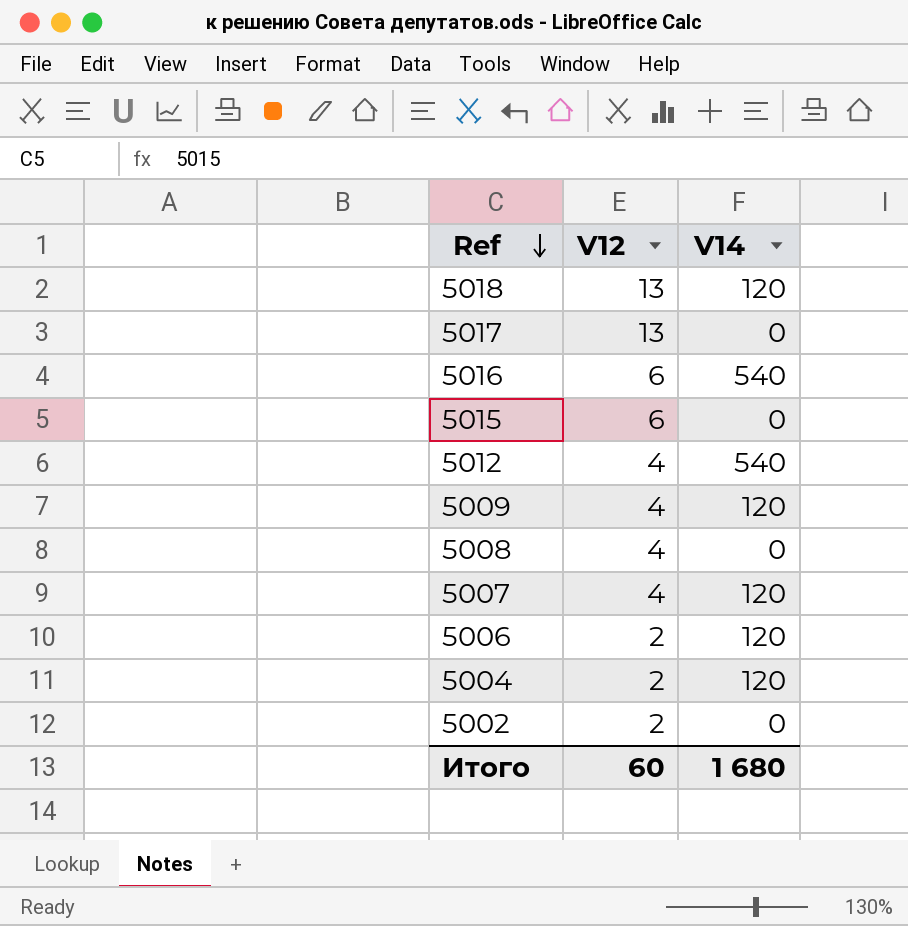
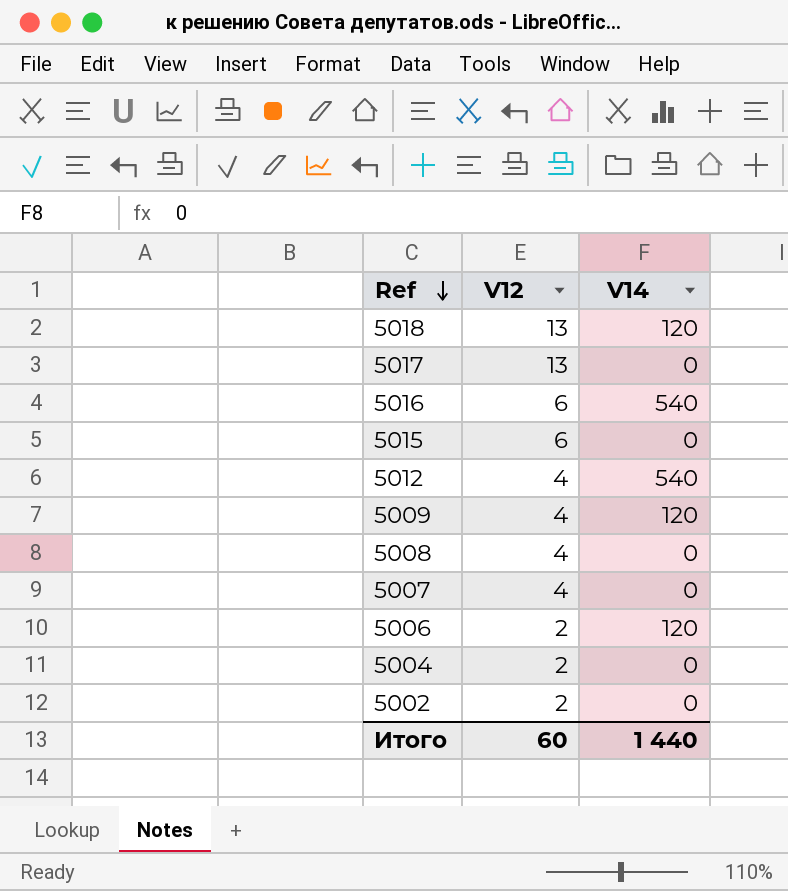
5007 | V14: 120 -> 0
5004 | V14: 120 -> 0
Итого | V14: 1 680 -> 1 440

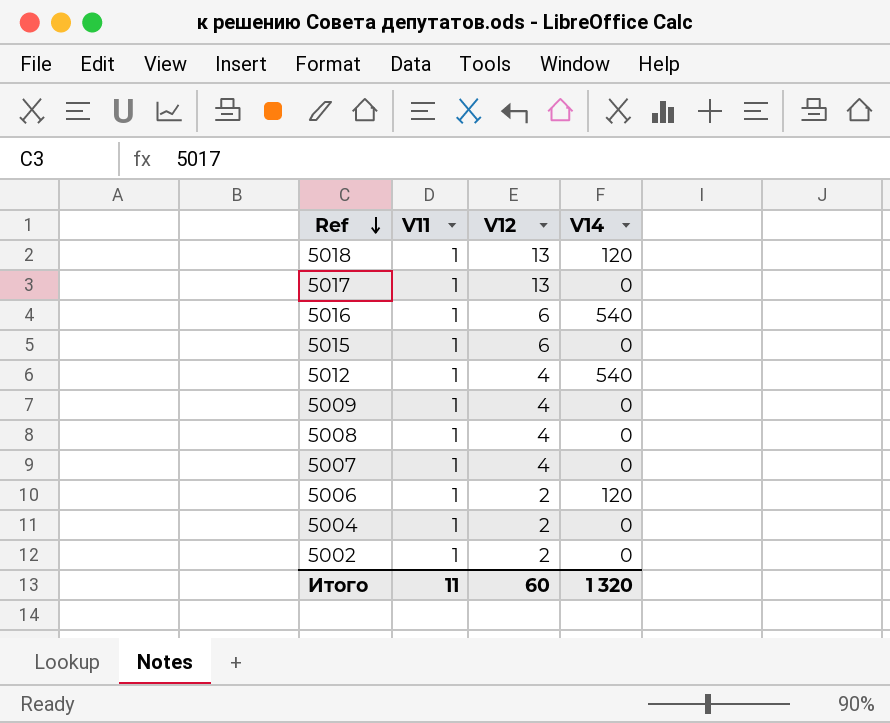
column V11 | position: none -> 2
5009 | V14: 120 -> 0
Итого | V14: 1 440 -> 1 320

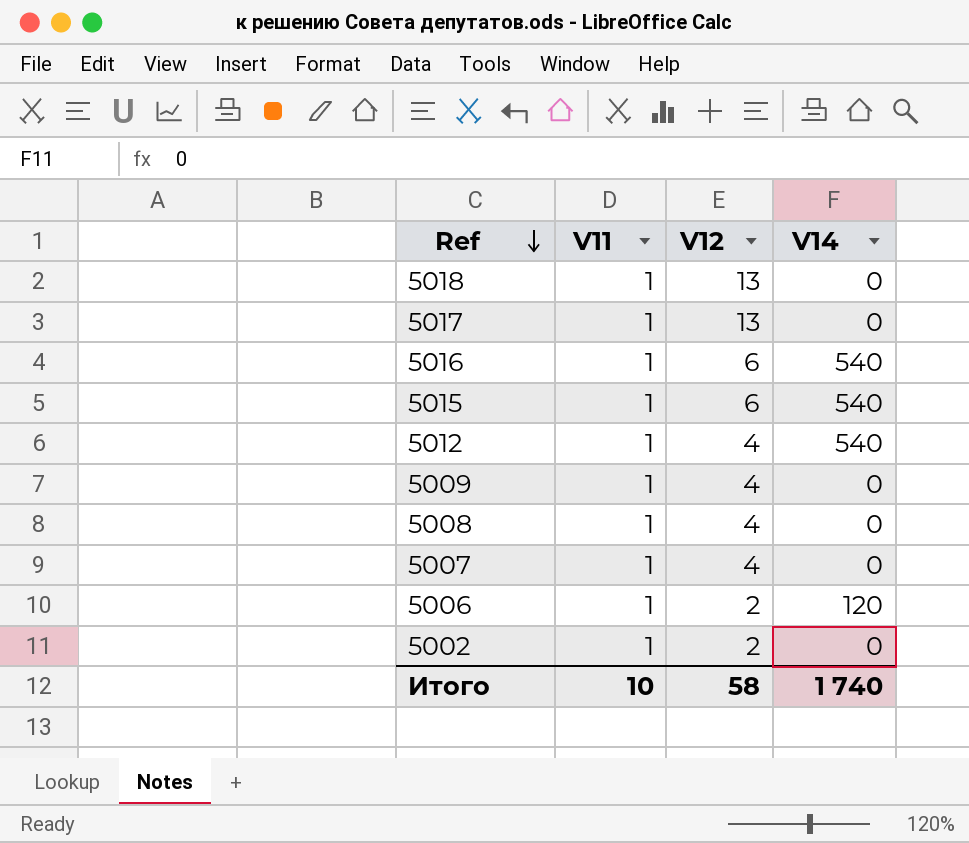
row 5004: 1 | 2 | 0 -> none
5018 | V14: 120 -> 0
5015 | V14: 0 -> 540
Итого | V11: 11 -> 10
Итого | V12: 60 -> 58
Итого | V14: 1 320 -> 1 740

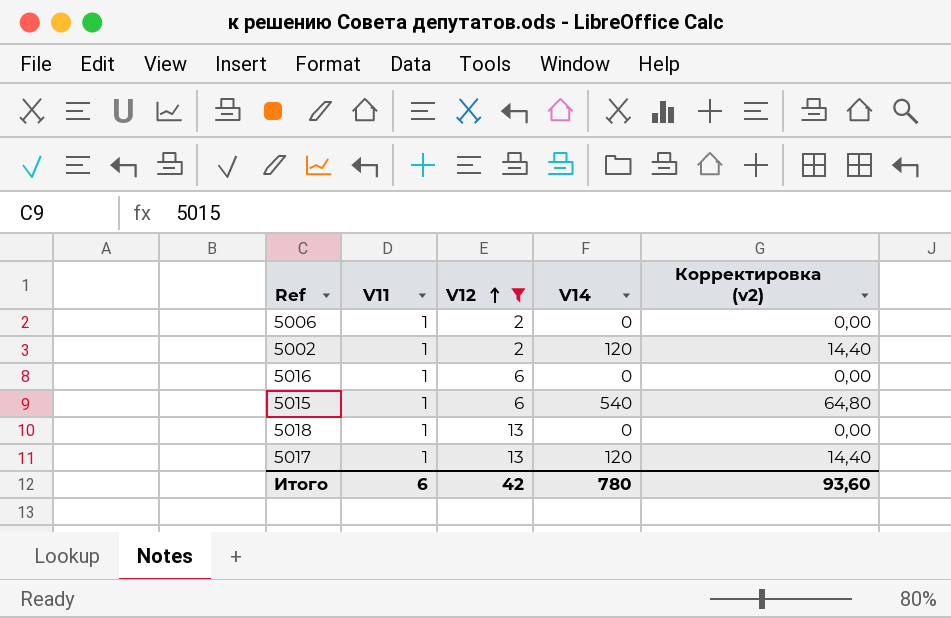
filter: none -> V12 != 4
row order: Ref descending -> V12 ascending
column Корректировка (v2) | formula: none -> [V14] * 0,12
5006 | V14: 120 -> 0
5002 | V14: 0 -> 120
5016 | V14: 540 -> 0
5017 | V14: 0 -> 120
Итого | V11: 10 -> 6
Итого | V12: 58 -> 42
Итого | V14: 1 740 -> 780

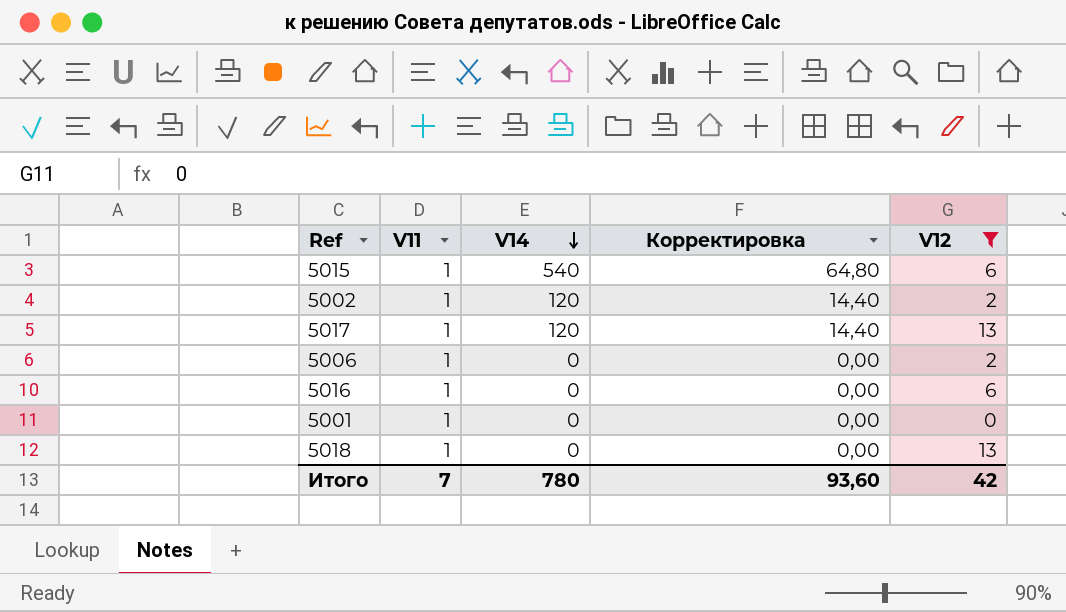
row order: V12 ascending -> V14 descending
column name: Корректировка (v2) -> Корректировка
column V12 | position: 3 -> 5
row 5001: none -> 1 | 0 | 0,00 | 0
Итого | V11: 6 -> 7

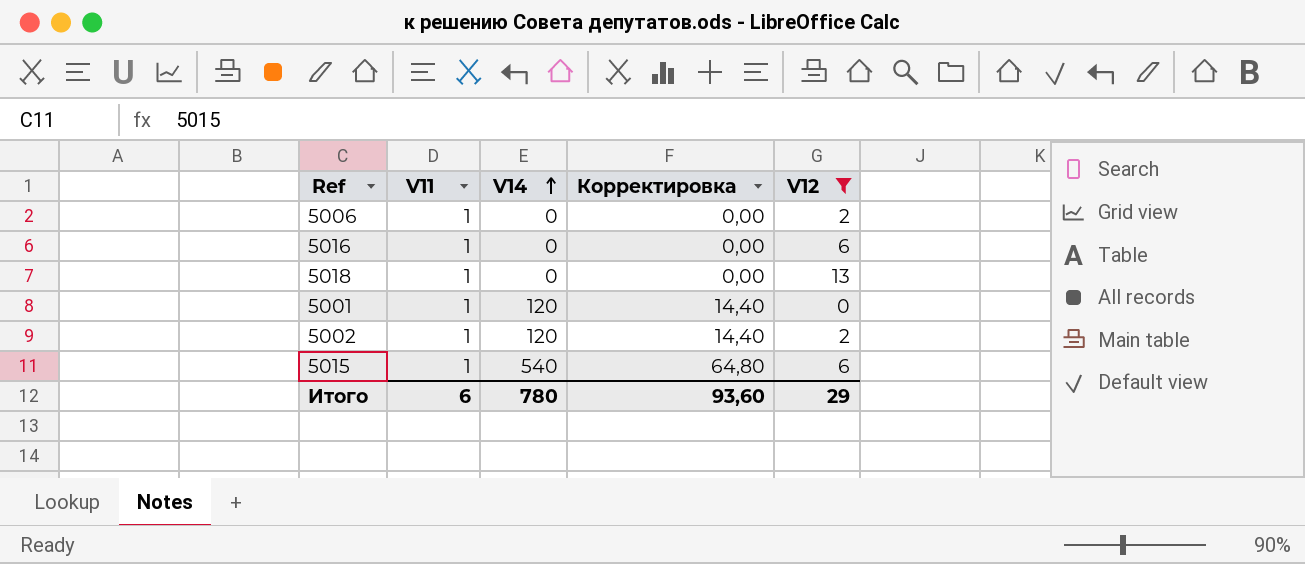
row order: V14 descending -> V14 ascending
row 5017: 1 | 120 | 14,40 | 13 -> none
5001 | V14: 0 -> 120
5001 | Корректировка: 0,00 -> 14,40
Итого | V11: 7 -> 6
Итого | V12: 42 -> 29

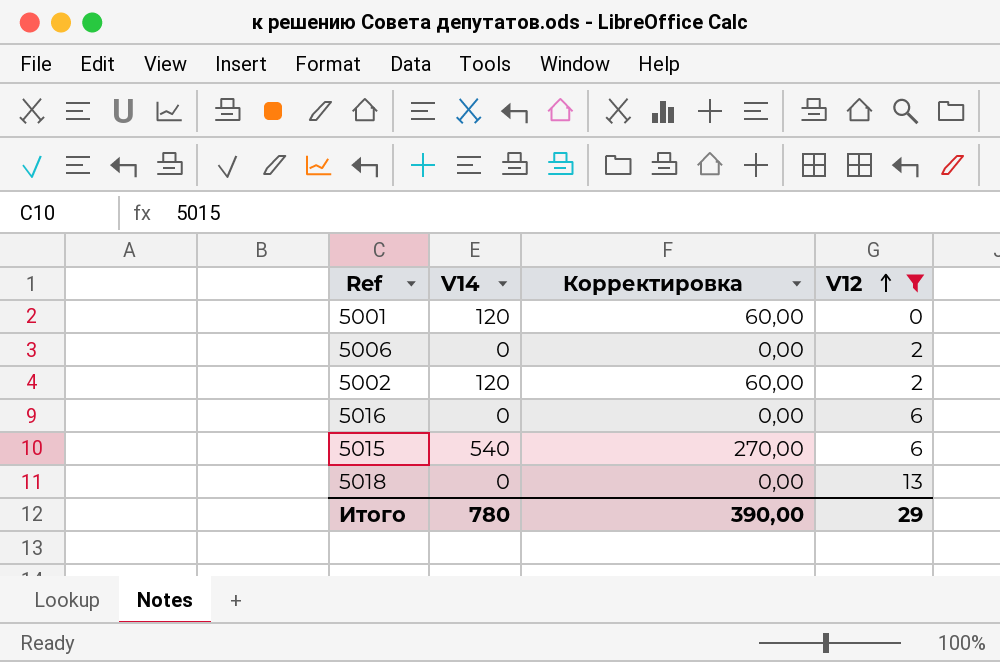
row order: V14 ascending -> V12 ascending
column V11 | position: 2 -> none
column Корректировка | formula: [V14] * 0,12 -> [V14] * 0,5
Итого | Корректировка: 93,60 -> 390,00

